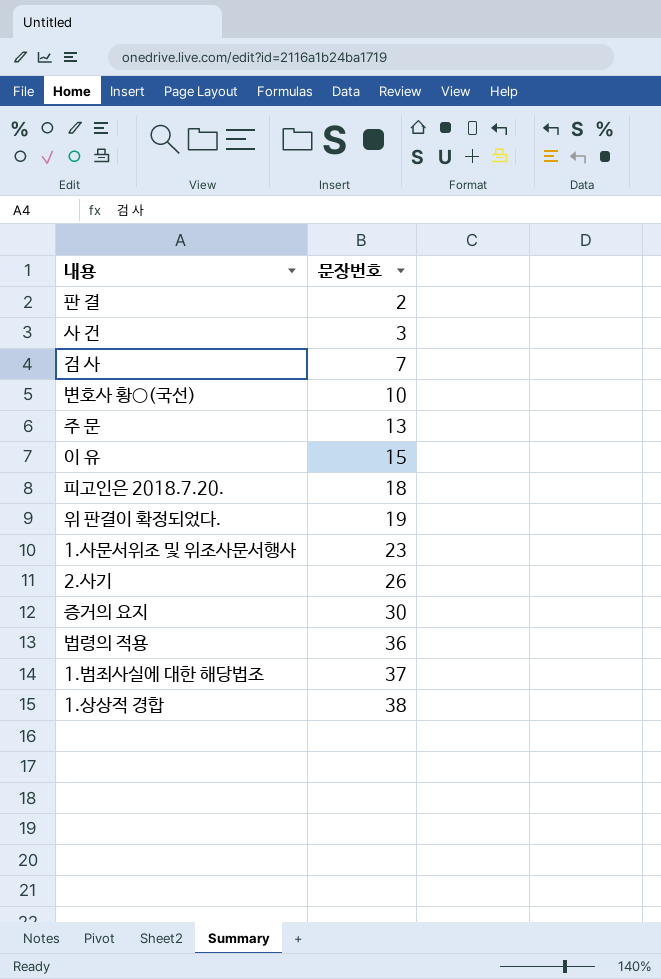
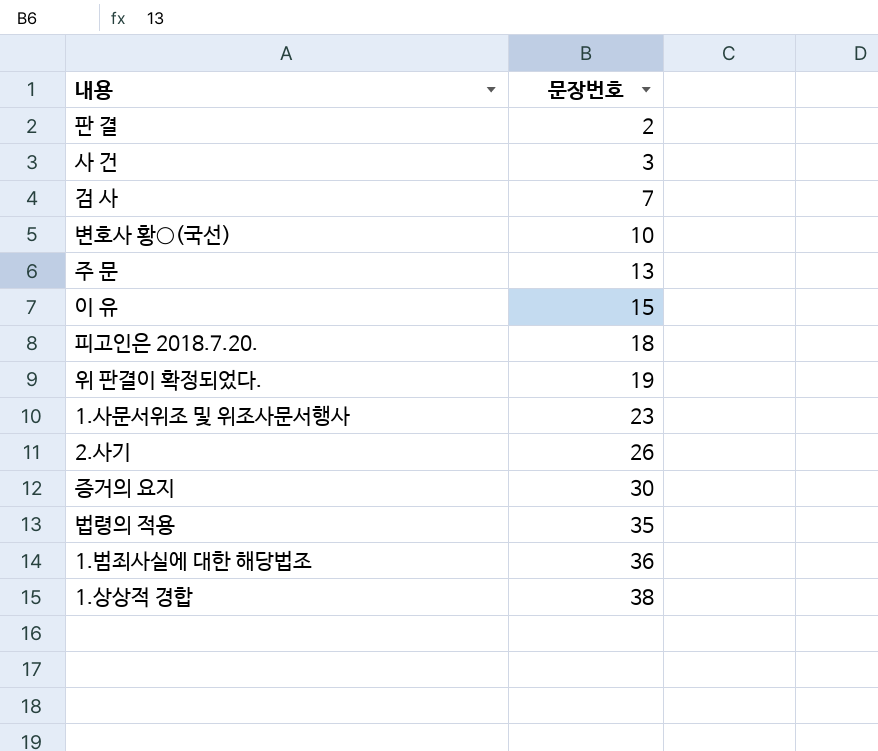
법령의 적용 | 문장번호: 36 -> 35
1.범죄사실에 대한 해당법조 | 문장번호: 37 -> 36

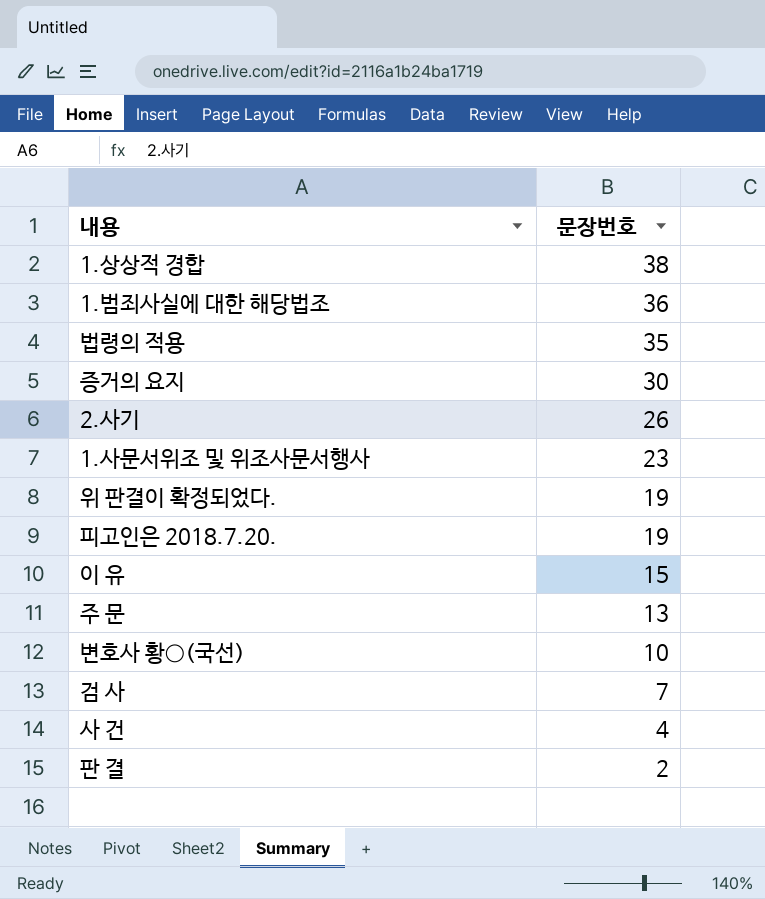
row order: 문장번호 ascending -> 문장번호 descending
피고인은 2018.7.20. | 문장번호: 18 -> 19
사 건 | 문장번호: 3 -> 4

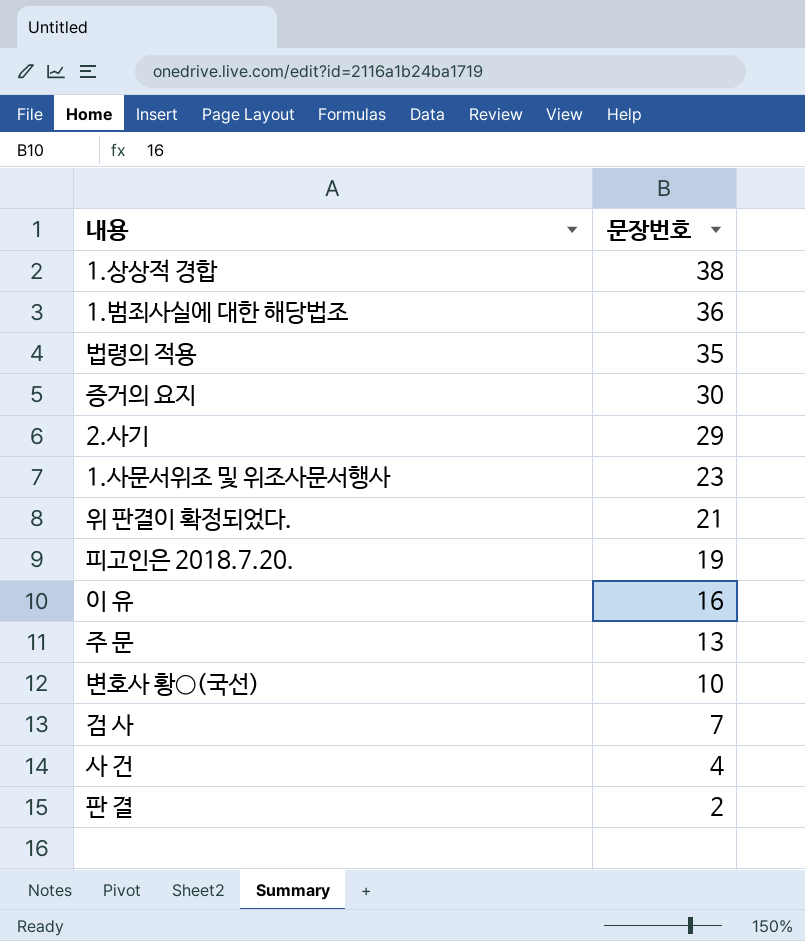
2.사기 | 문장번호: 26 -> 29
위 판결이 확정되었다. | 문장번호: 19 -> 21
이 유 | 문장번호: 15 -> 16

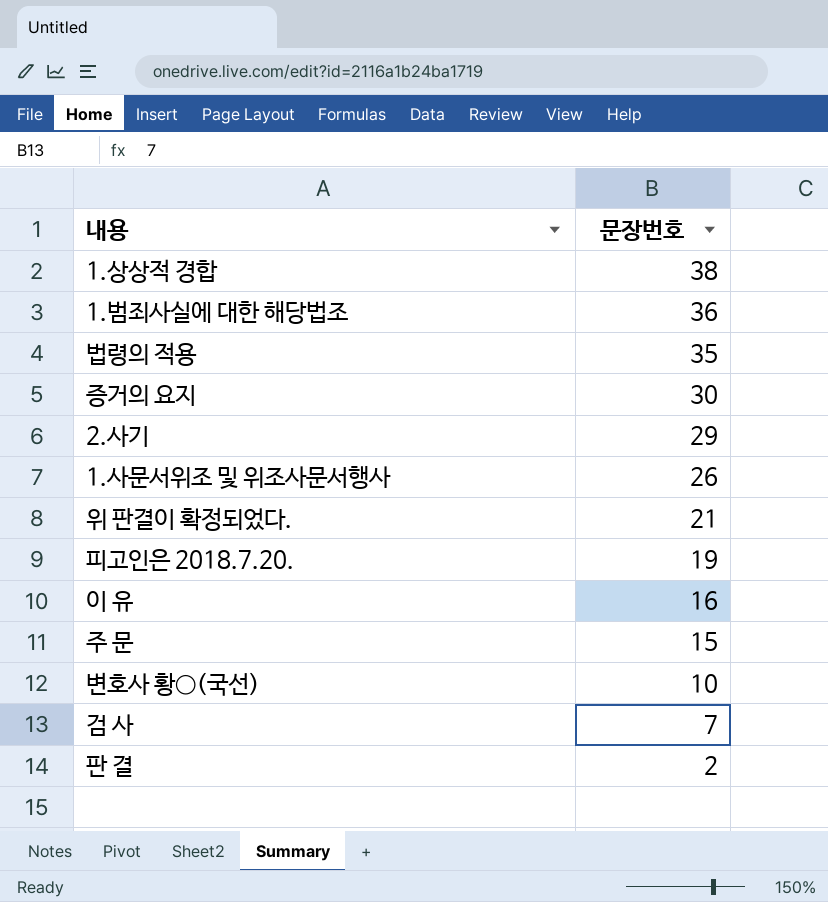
row 사 건: 4 -> none
1.사문서위조 및 위조사문서행사 | 문장번호: 23 -> 26
주 문 | 문장번호: 13 -> 15

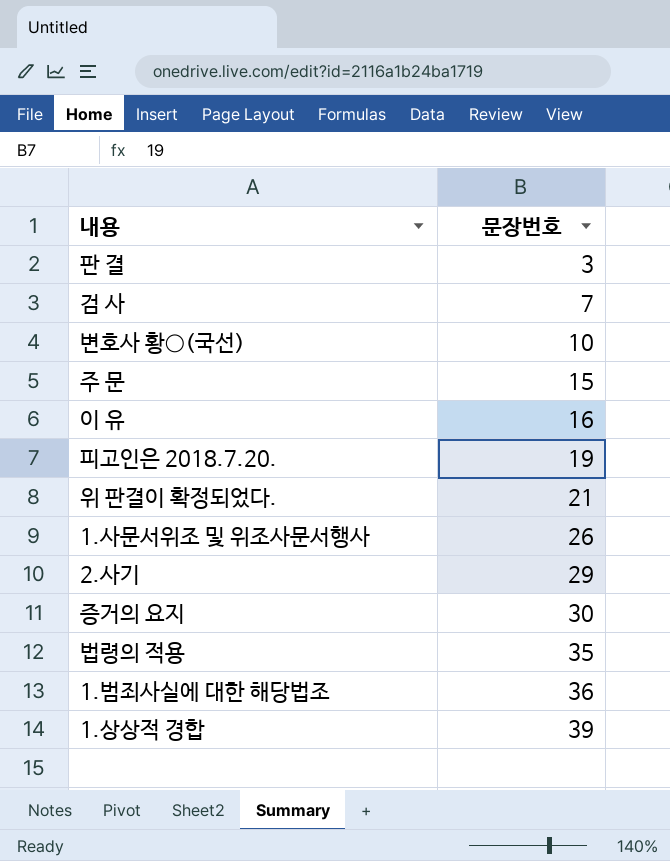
row order: 문장번호 descending -> 문장번호 ascending
판 결 | 문장번호: 2 -> 3
1.상상적 경합 | 문장번호: 38 -> 39

